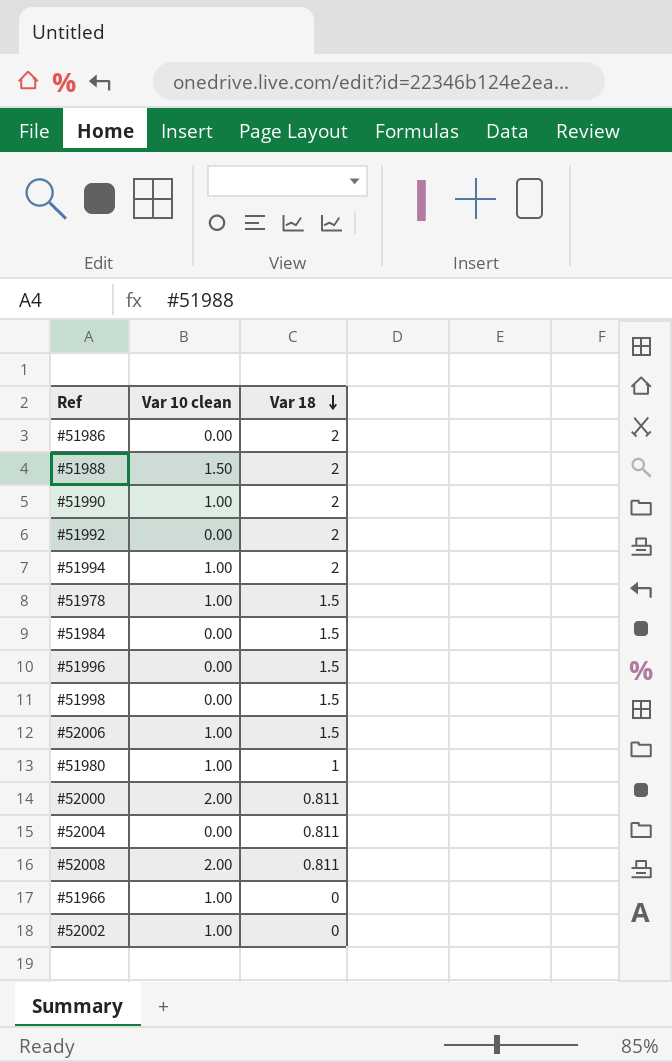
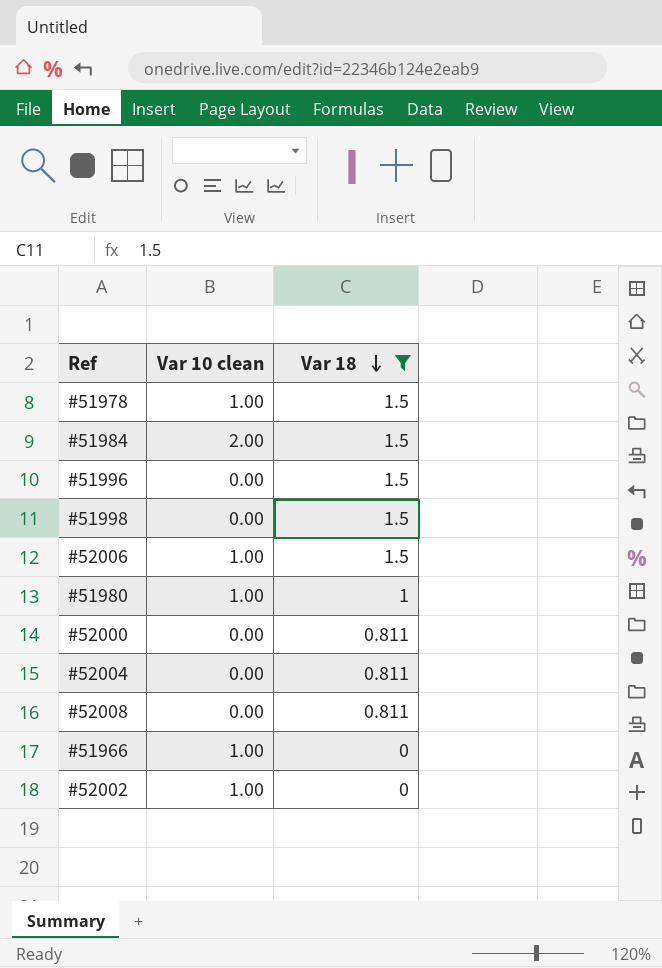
filter: none -> Var 18 != 2
#51984 | Var 10 clean: 0.00 -> 2.00
#52000 | Var 10 clean: 2.00 -> 0.00
#52008 | Var 10 clean: 2.00 -> 0.00

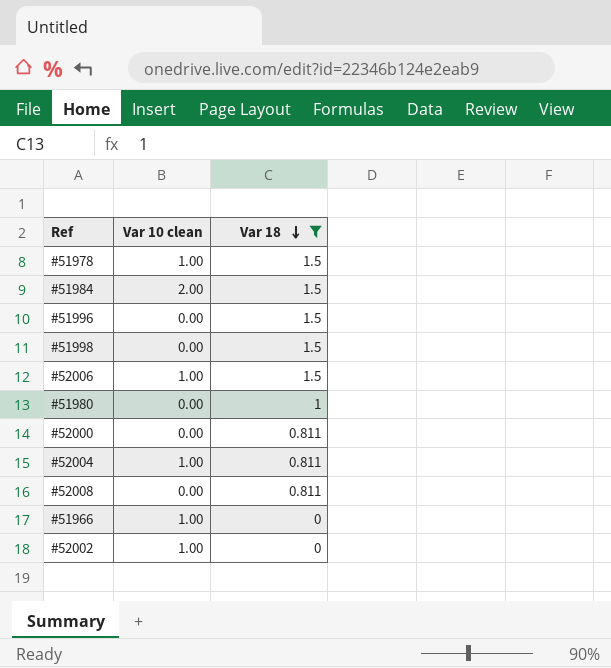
#51980 | Var 10 clean: 1.00 -> 0.00
#52004 | Var 10 clean: 0.00 -> 1.00

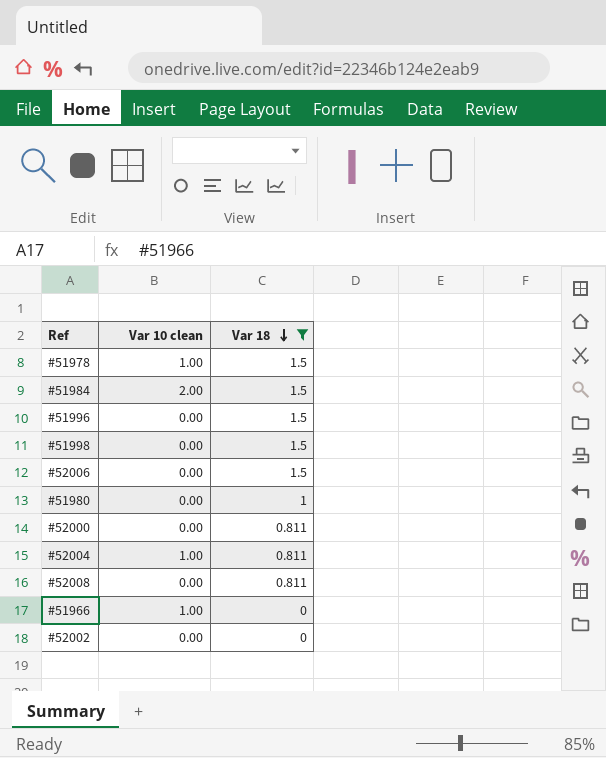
#52006 | Var 10 clean: 1.00 -> 0.00
#52002 | Var 10 clean: 1.00 -> 0.00

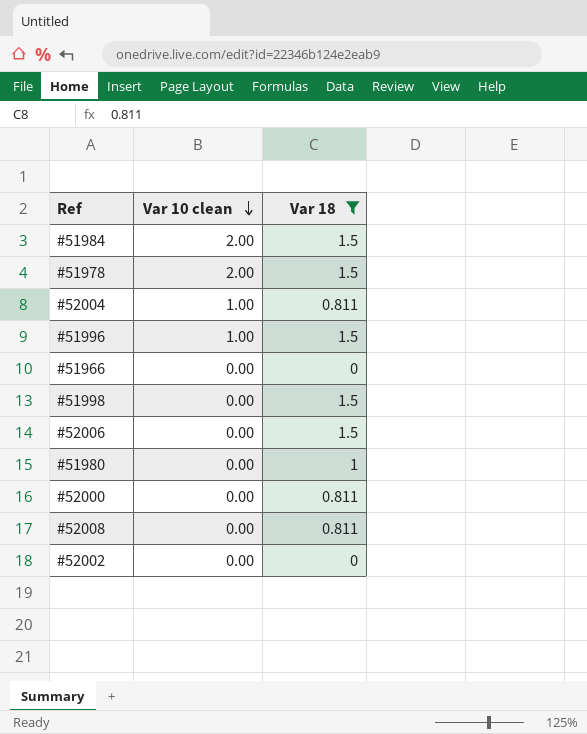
row order: Var 18 descending -> Var 10 clean descending
#51978 | Var 10 clean: 1.00 -> 2.00
#51996 | Var 10 clean: 0.00 -> 1.00
#51966 | Var 10 clean: 1.00 -> 0.00

